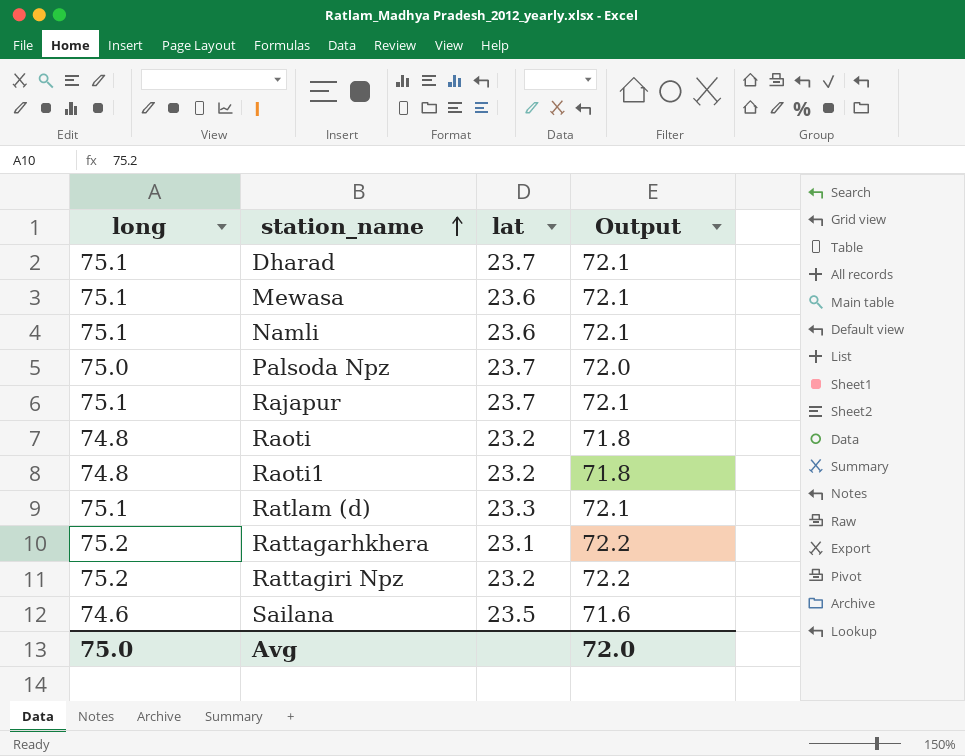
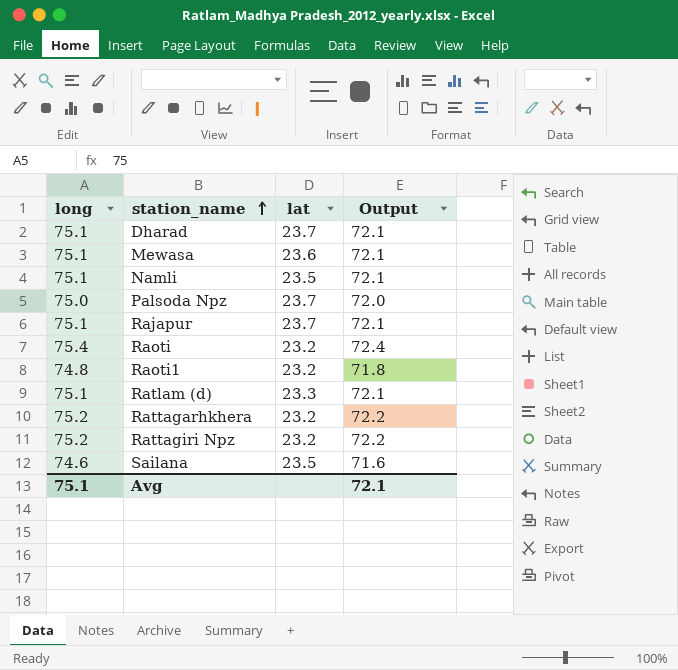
Namli | lat: 23.6 -> 23.5
Raoti | long: 74.8 -> 75.4
Raoti | Output: 71.8 -> 72.4
Rattagarhkhera | lat: 23.1 -> 23.2
Avg | long: 75.0 -> 75.1
Avg | Output: 72.0 -> 72.1

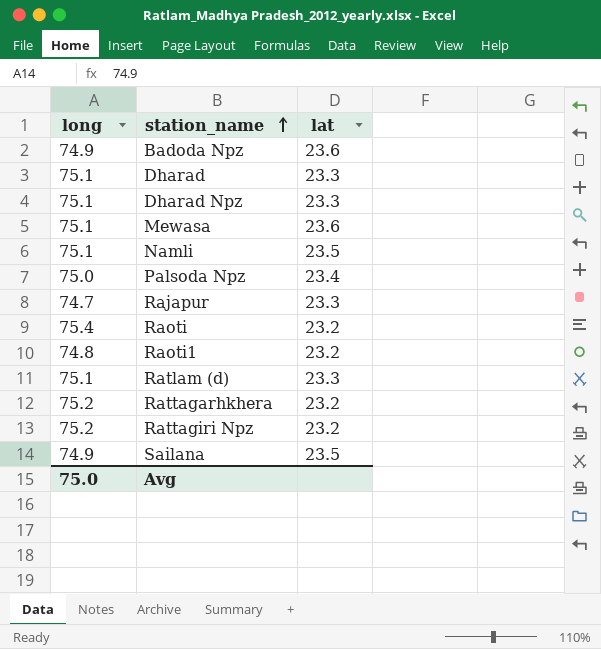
column Output | formula: [long] - 3 -> none
row Badoda Npz: none -> 74.9 | 23.6
Dharad | lat: 23.7 -> 23.3
row Dharad Npz: none -> 75.1 | 23.3
Palsoda Npz | lat: 23.7 -> 23.4
Rajapur | long: 75.1 -> 74.7
Rajapur | lat: 23.7 -> 23.3
Sailana | long: 74.6 -> 74.9
Avg | long: 75.1 -> 75.0

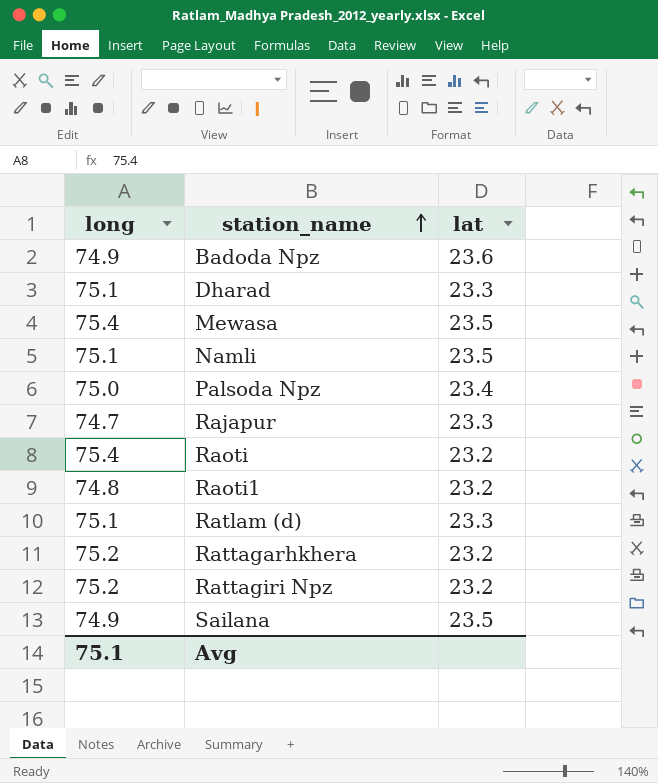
row Dharad Npz: 75.1 | 23.3 -> none
Mewasa | long: 75.1 -> 75.4
Mewasa | lat: 23.6 -> 23.5
Avg | long: 75.0 -> 75.1

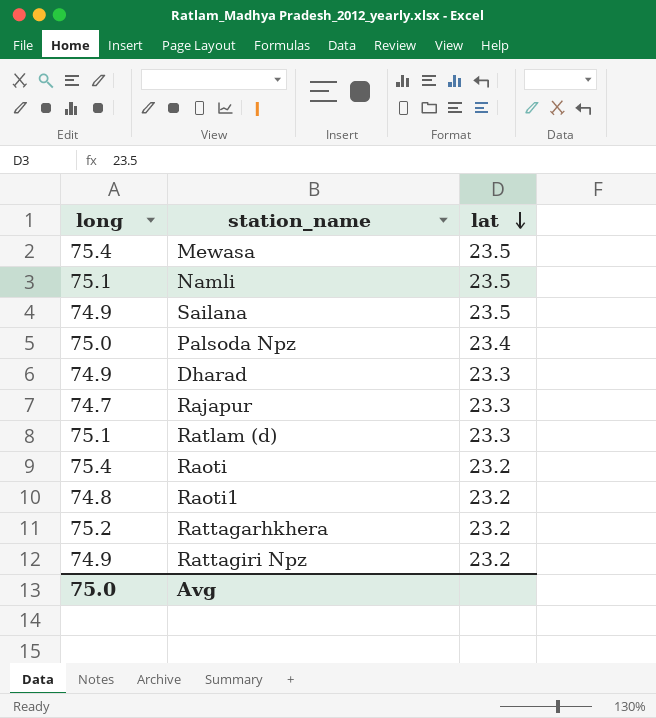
row order: station_name ascending -> lat descending
row Badoda Npz: 74.9 | 23.6 -> none
Dharad | long: 75.1 -> 74.9
Rattagiri Npz | long: 75.2 -> 74.9
Avg | long: 75.1 -> 75.0

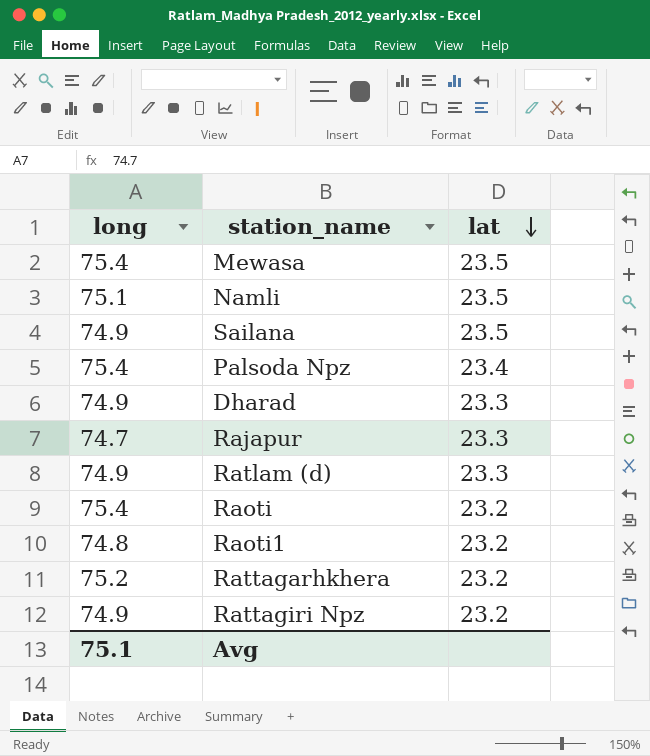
Palsoda Npz | long: 75.0 -> 75.4
Ratlam (d) | long: 75.1 -> 74.9
Avg | long: 75.0 -> 75.1

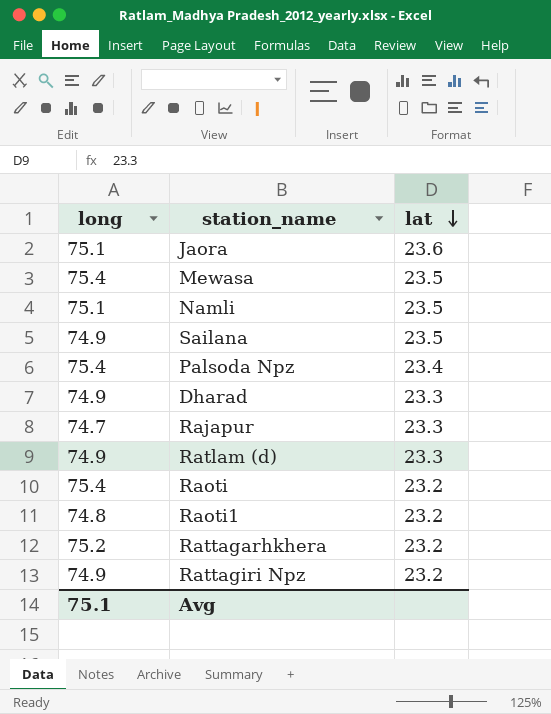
row Jaora: none -> 75.1 | 23.6

